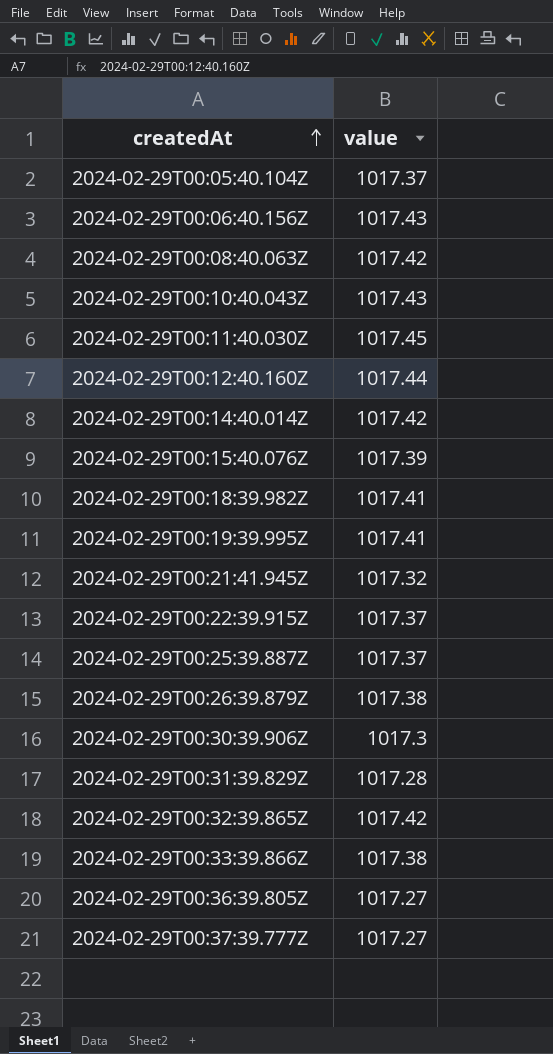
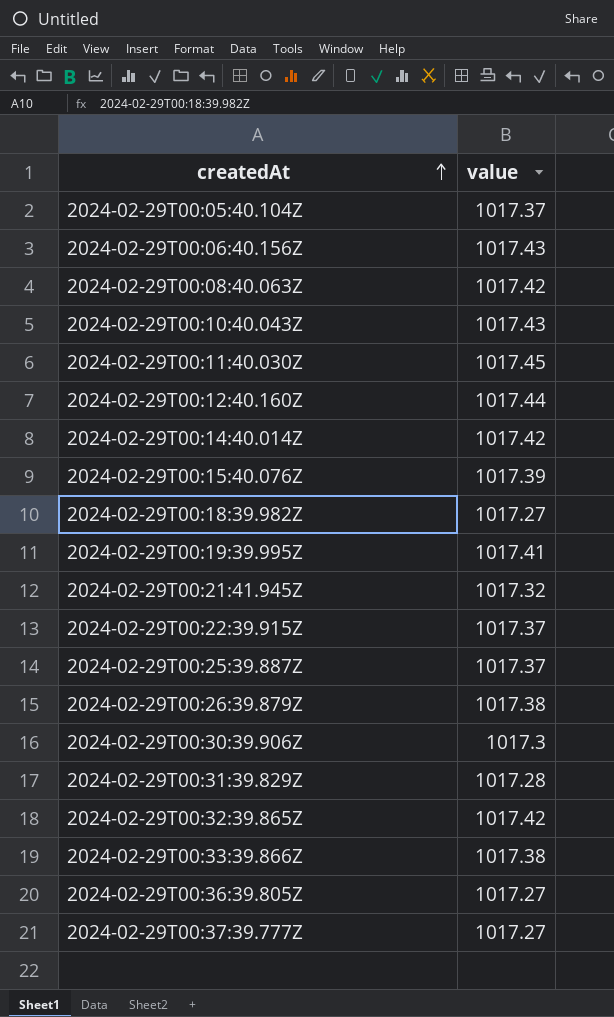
2024-02-29T00:18:39.982Z | value: 1017.41 -> 1017.27

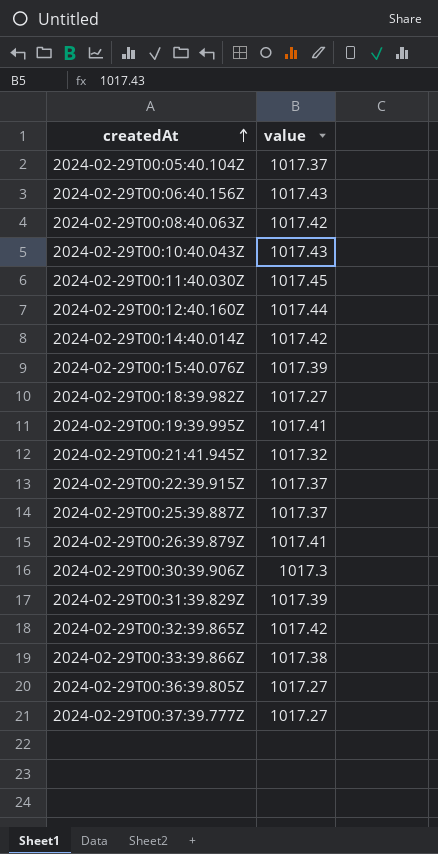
2024-02-29T00:26:39.879Z | value: 1017.38 -> 1017.41
2024-02-29T00:31:39.829Z | value: 1017.28 -> 1017.39

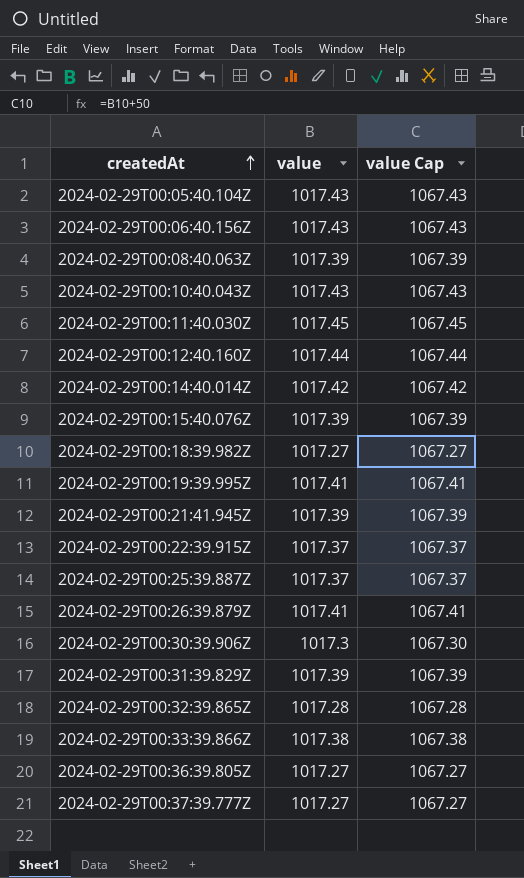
column value Cap | formula: none -> [value] + 50
2024-02-29T00:05:40.104Z | value: 1017.37 -> 1017.43
2024-02-29T00:08:40.063Z | value: 1017.42 -> 1017.39
2024-02-29T00:21:41.945Z | value: 1017.32 -> 1017.39
2024-02-29T00:32:39.865Z | value: 1017.42 -> 1017.28

